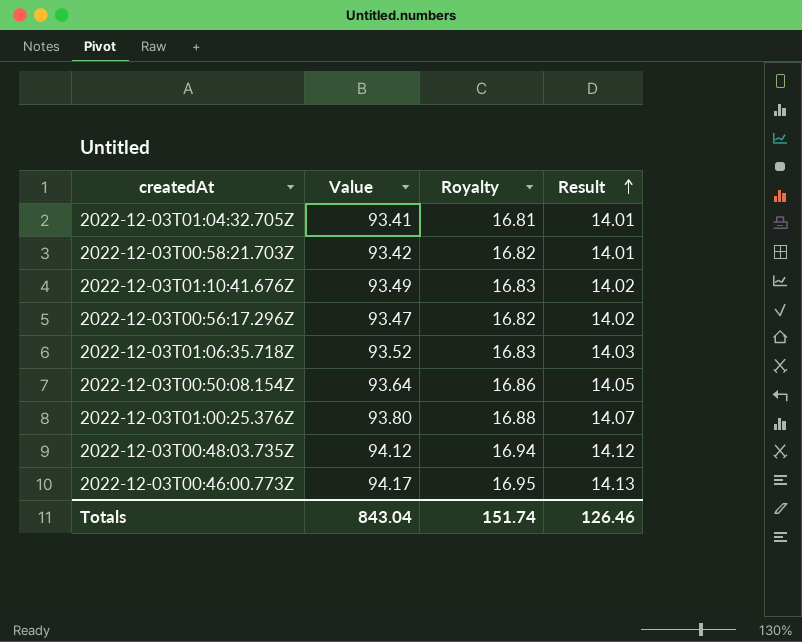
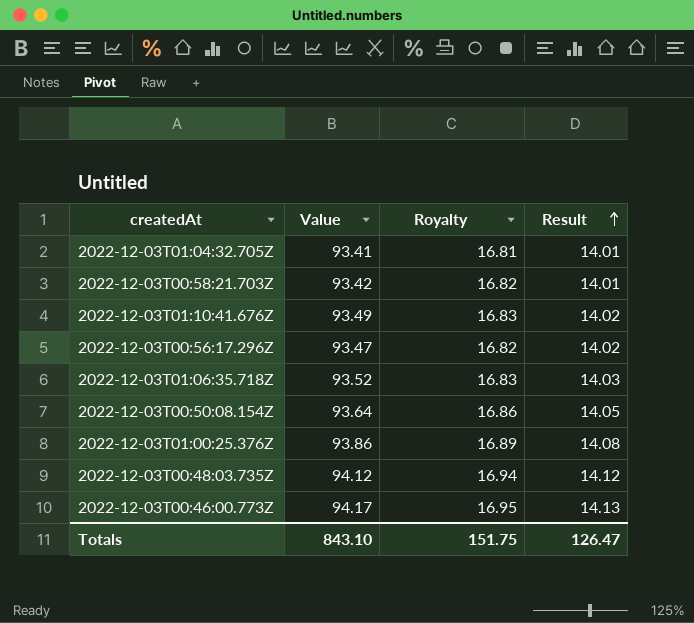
2022-12-03T01:00:25.376Z | Value: 93.80 -> 93.86
2022-12-03T01:00:25.376Z | Royalty: 16.88 -> 16.89
2022-12-03T01:00:25.376Z | Result: 14.07 -> 14.08
Totals | Value: 843.04 -> 843.10
Totals | Royalty: 151.74 -> 151.75
Totals | Result: 126.46 -> 126.47

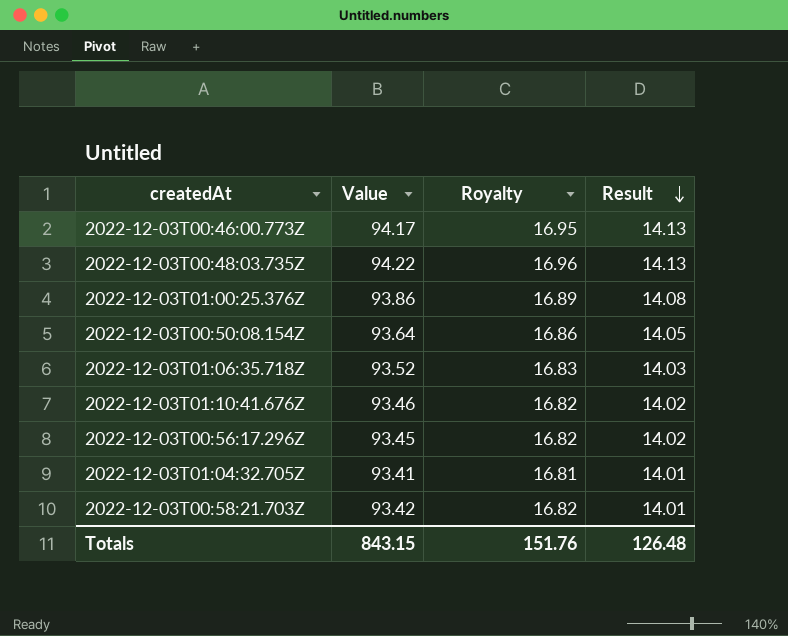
row order: Result ascending -> Result descending
2022-12-03T00:48:03.735Z | Value: 94.12 -> 94.22
2022-12-03T00:48:03.735Z | Royalty: 16.94 -> 16.96
2022-12-03T00:48:03.735Z | Result: 14.12 -> 14.13
2022-12-03T01:10:41.676Z | Value: 93.49 -> 93.46
2022-12-03T01:10:41.676Z | Royalty: 16.83 -> 16.82
2022-12-03T00:56:17.296Z | Value: 93.47 -> 93.45
Totals | Value: 843.10 -> 843.15
Totals | Royalty: 151.75 -> 151.76
Totals | Result: 126.47 -> 126.48

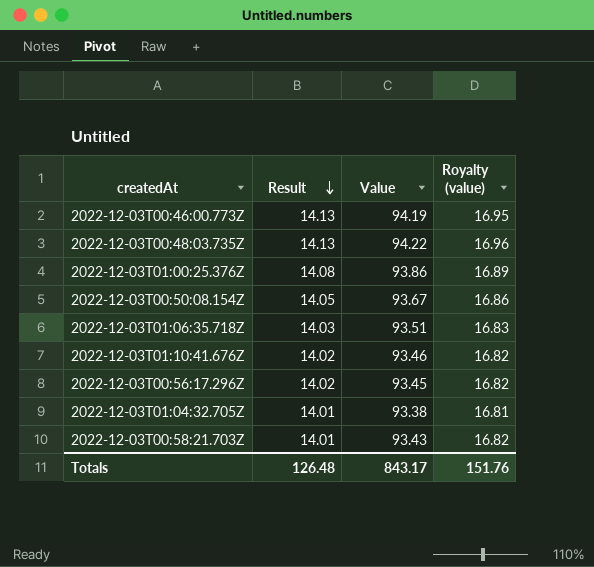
column Result | position: 4 -> 2
column name: Royalty -> Royalty (value)
2022-12-03T00:46:00.773Z | Value: 94.17 -> 94.19
2022-12-03T00:50:08.154Z | Value: 93.64 -> 93.67
2022-12-03T01:06:35.718Z | Value: 93.52 -> 93.51
2022-12-03T01:04:32.705Z | Value: 93.41 -> 93.38
2022-12-03T00:58:21.703Z | Value: 93.42 -> 93.43
Totals | Value: 843.15 -> 843.17

